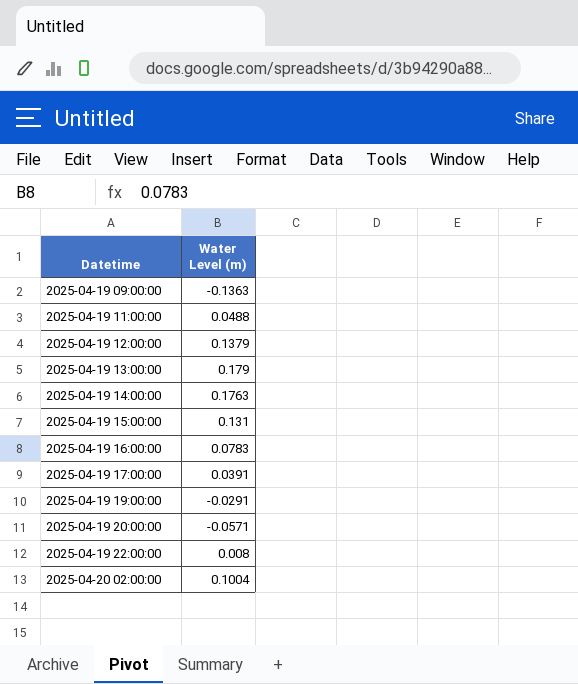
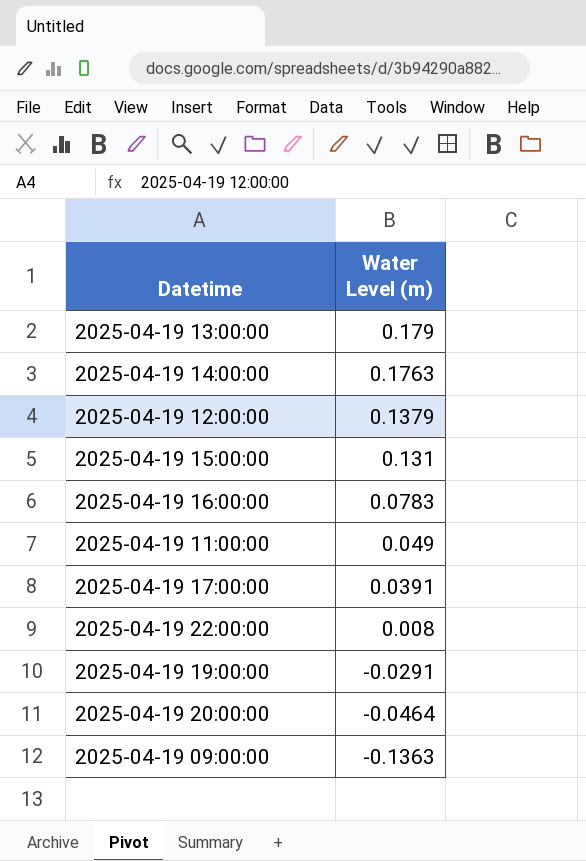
row order: Datetime ascending -> Water Level (m) descending
row 2025-04-20 02:00:00: 0.1004 -> none
2025-04-19 11:00:00 | Water Level (m): 0.0488 -> 0.049
2025-04-19 20:00:00 | Water Level (m): -0.0571 -> -0.0464

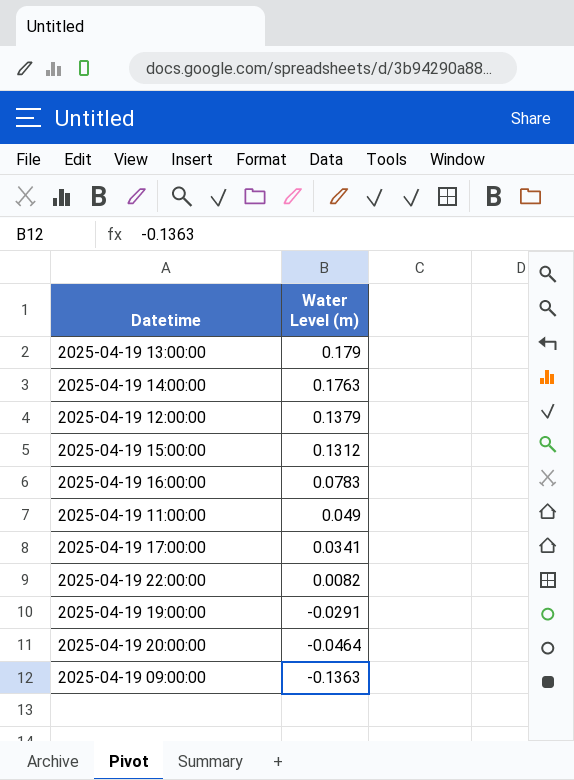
2025-04-19 15:00:00 | Water Level (m): 0.131 -> 0.1312
2025-04-19 17:00:00 | Water Level (m): 0.0391 -> 0.0341
2025-04-19 22:00:00 | Water Level (m): 0.008 -> 0.0082

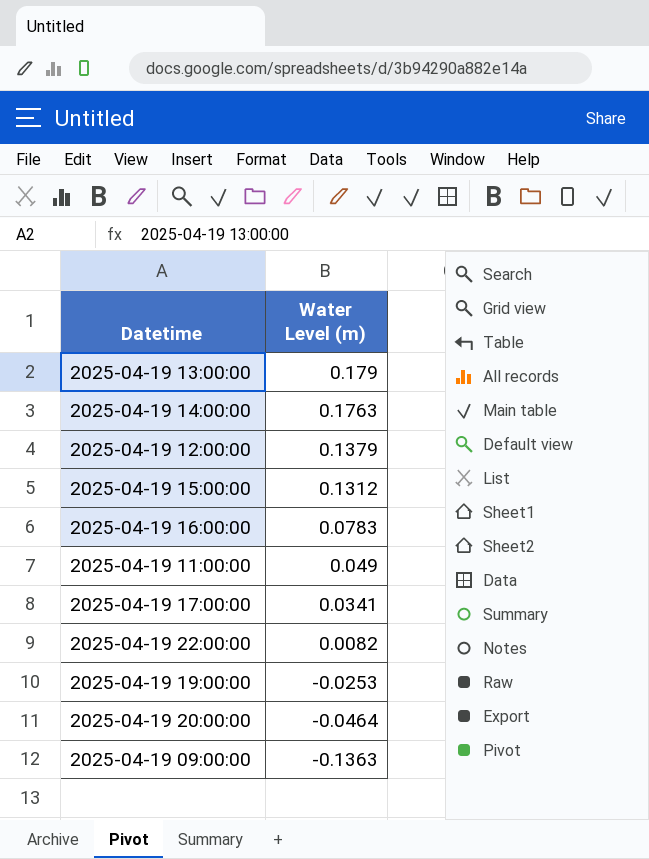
2025-04-19 19:00:00 | Water Level (m): -0.0291 -> -0.0253

